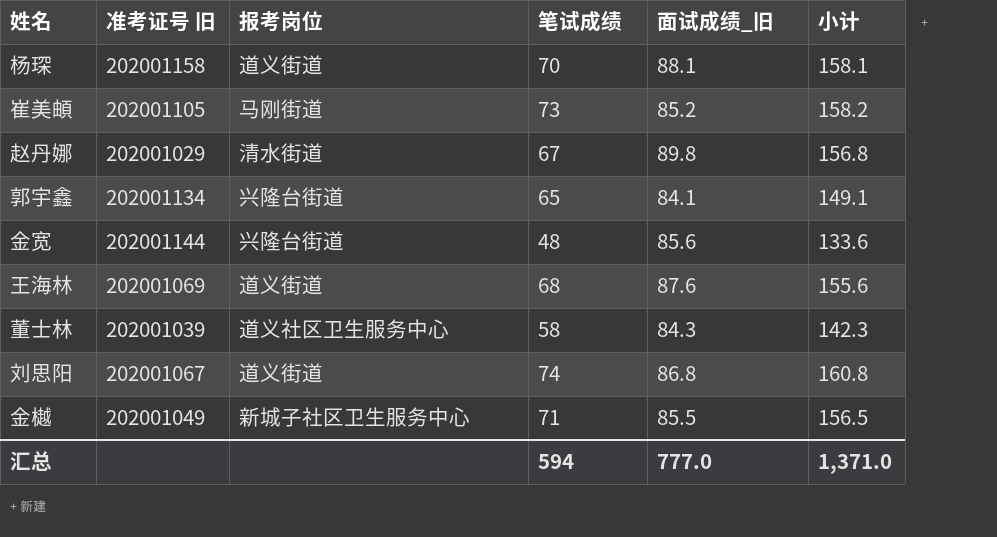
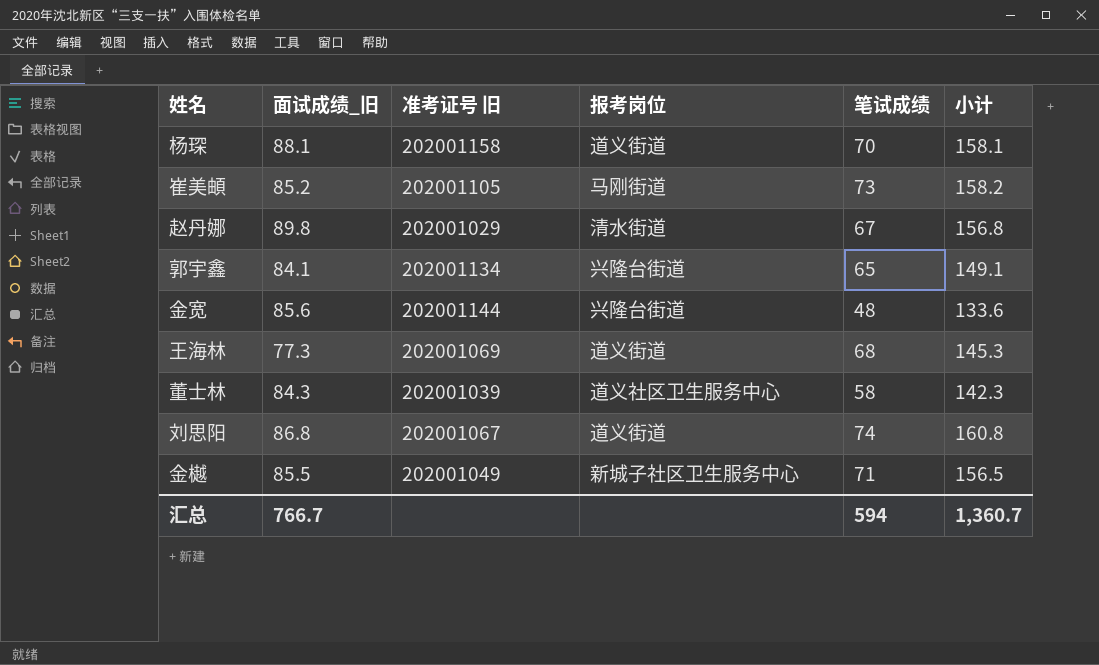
column 面试成绩_旧 | position: 5 -> 2
王海林 | 面试成绩_旧: 87.6 -> 77.3
王海林 | 小计: 155.6 -> 145.3
汇总 | 面试成绩_旧: 777.0 -> 766.7
汇总 | 小计: 1,371.0 -> 1,360.7

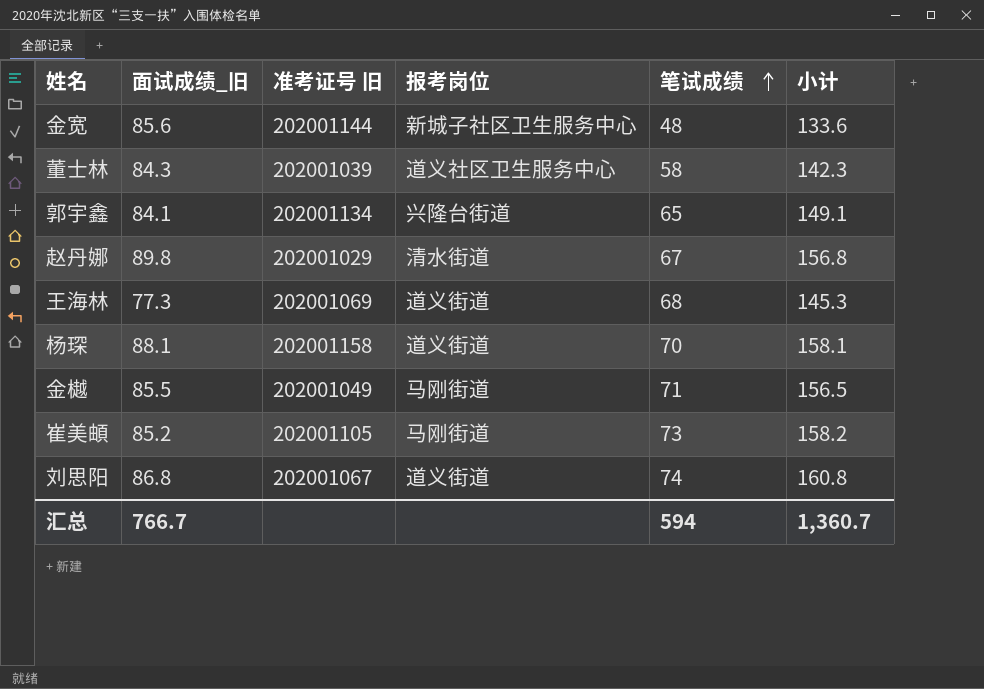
row order: none -> 笔试成绩 ascending
金宽 | 报考岗位: 兴隆台街道 -> 新城子社区卫生服务中心
金樾 | 报考岗位: 新城子社区卫生服务中心 -> 马刚街道

